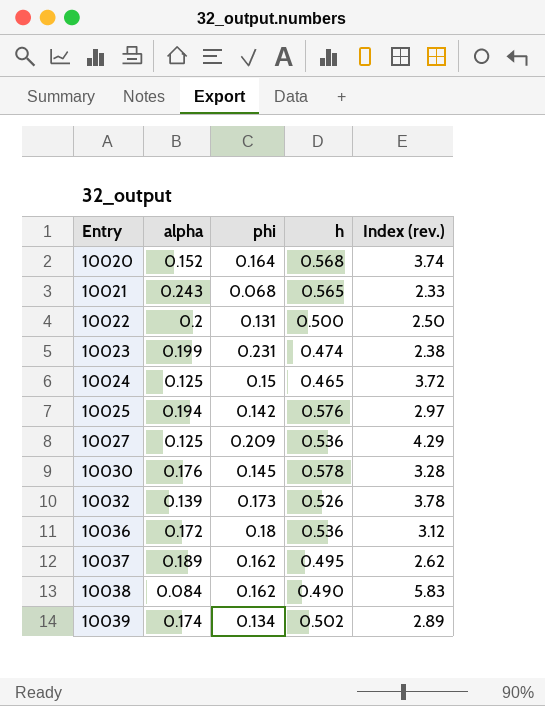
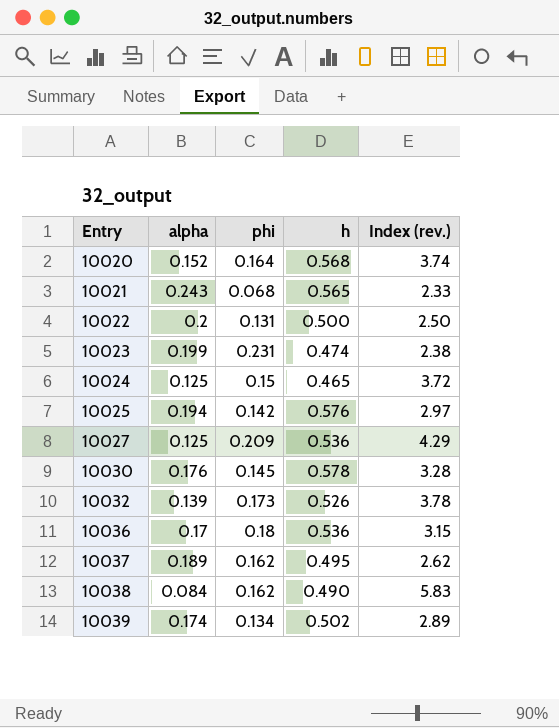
10036 | alpha: 0.172 -> 0.17
10036 | Index (rev.): 3.12 -> 3.15

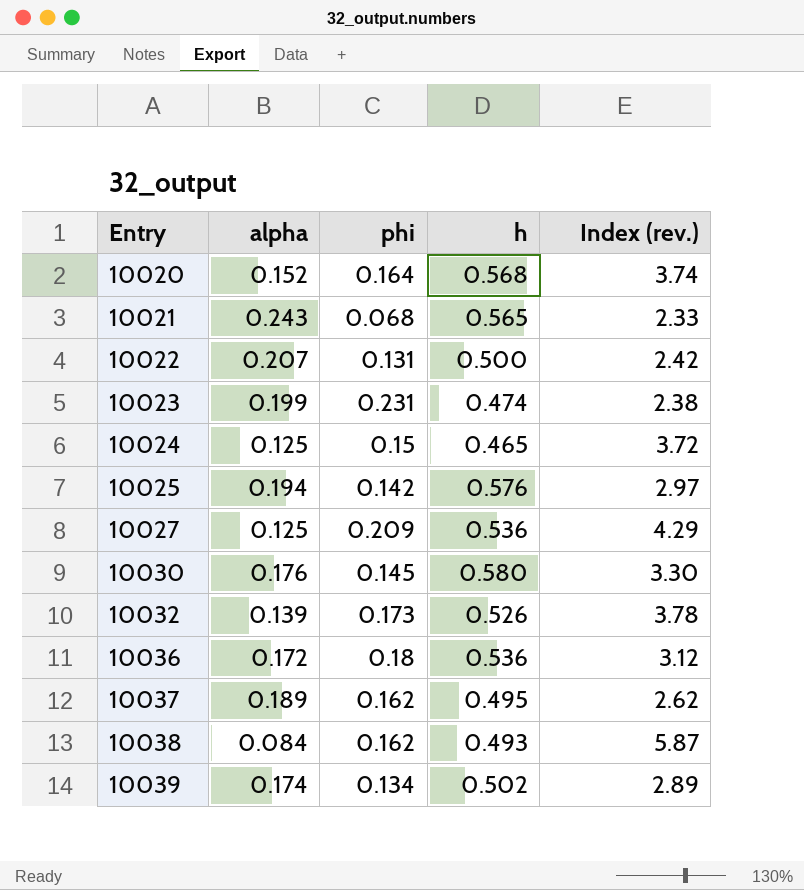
10022 | alpha: 0.2 -> 0.207
10022 | Index (rev.): 2.50 -> 2.42
10030 | h: 0.578 -> 0.580
10030 | Index (rev.): 3.28 -> 3.30
10036 | alpha: 0.17 -> 0.172
10036 | Index (rev.): 3.15 -> 3.12
10038 | h: 0.490 -> 0.493
10038 | Index (rev.): 5.83 -> 5.87

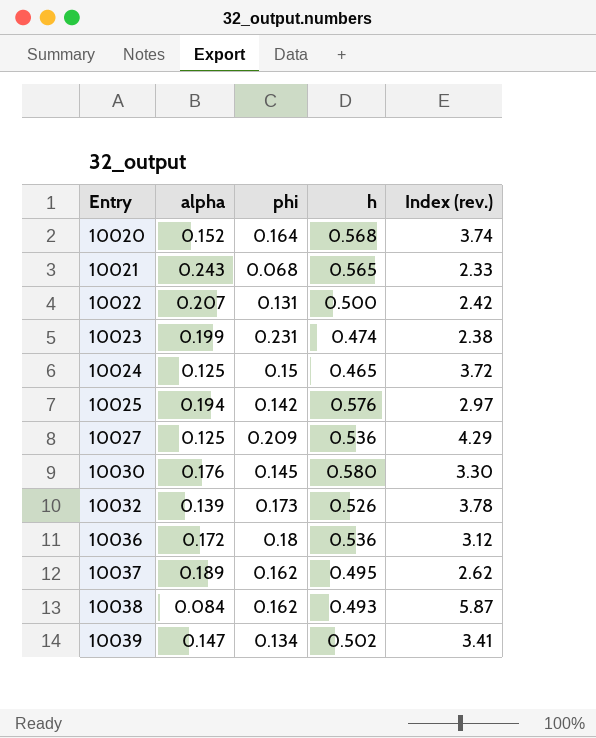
10039 | alpha: 0.174 -> 0.147
10039 | Index (rev.): 2.89 -> 3.41

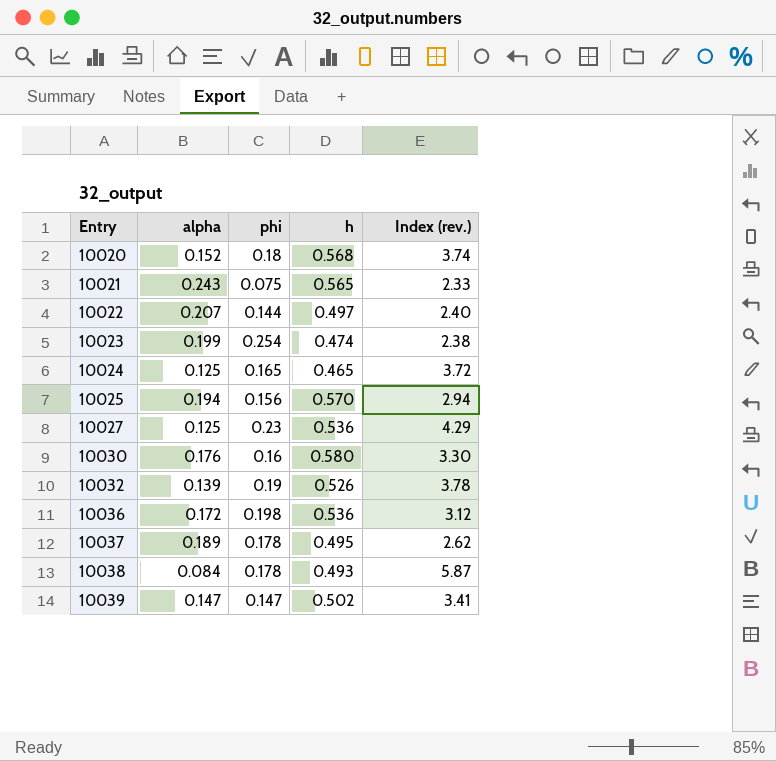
10020 | phi: 0.164 -> 0.18
10021 | phi: 0.068 -> 0.075
10022 | phi: 0.131 -> 0.144
10022 | h: 0.500 -> 0.497
10022 | Index (rev.): 2.42 -> 2.40
10023 | phi: 0.231 -> 0.254
10024 | phi: 0.15 -> 0.165
10025 | phi: 0.142 -> 0.156
10025 | h: 0.576 -> 0.570
10025 | Index (rev.): 2.97 -> 2.94
10027 | phi: 0.209 -> 0.23
10030 | phi: 0.145 -> 0.16
10032 | phi: 0.173 -> 0.19
10036 | phi: 0.18 -> 0.198
10037 | phi: 0.162 -> 0.178
10038 | phi: 0.162 -> 0.178
10039 | phi: 0.134 -> 0.147

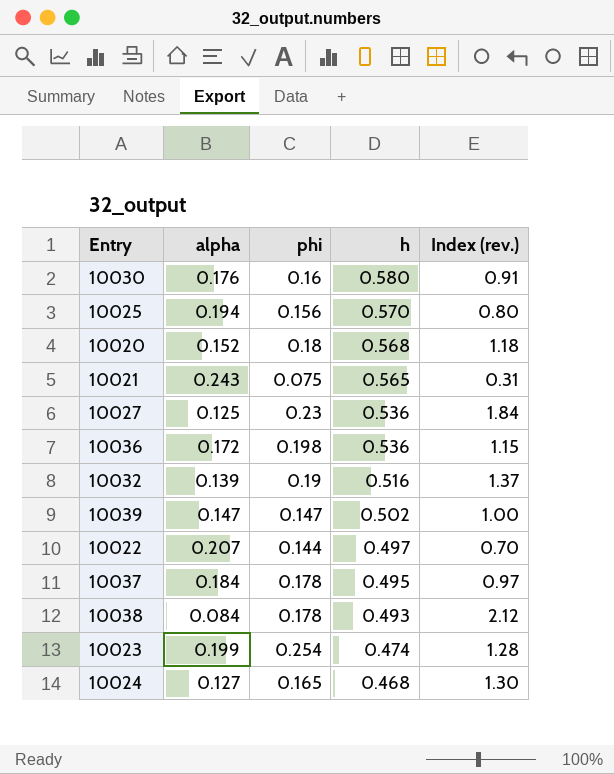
row order: Entry ascending -> h descending
column Index (rev.) | formula: [h] / [alpha] -> [phi] / [alpha]
10032 | h: 0.526 -> 0.516
10037 | alpha: 0.189 -> 0.184
10024 | alpha: 0.125 -> 0.127
10024 | h: 0.465 -> 0.468

